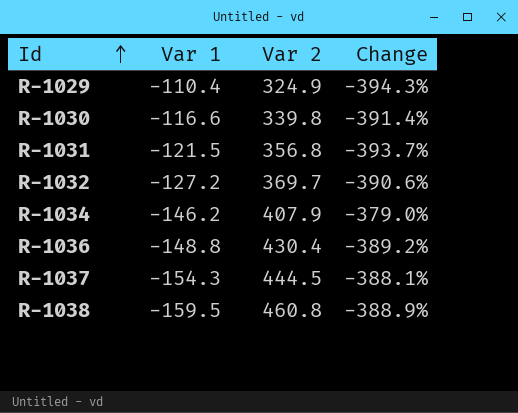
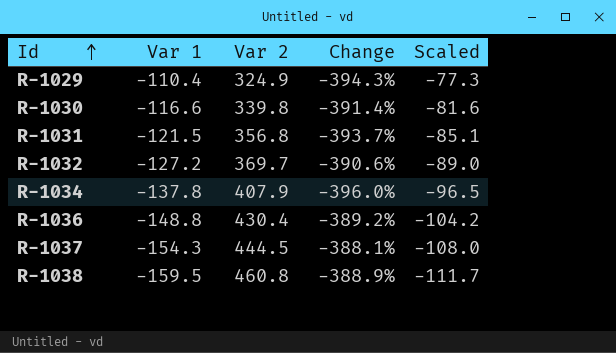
column Scaled | formula: none -> [Var 1] * 0.7
R-1034 | Var 1: -146.2 -> -137.8
R-1034 | Change: -379.0% -> -396.0%

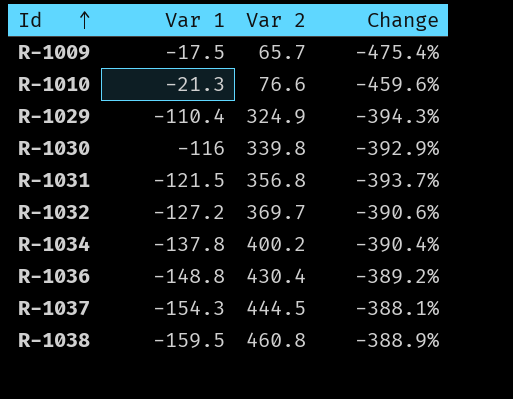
column Scaled | formula: [Var 1] * 0.7 -> none
row R-1009: none -> -17.5 | 65.7 | -475.4%
row R-1010: none -> -21.3 | 76.6 | -459.6%
R-1030 | Var 1: -116.6 -> -116
R-1030 | Change: -391.4% -> -392.9%
R-1034 | Var 2: 407.9 -> 400.2
R-1034 | Change: -396.0% -> -390.4%

